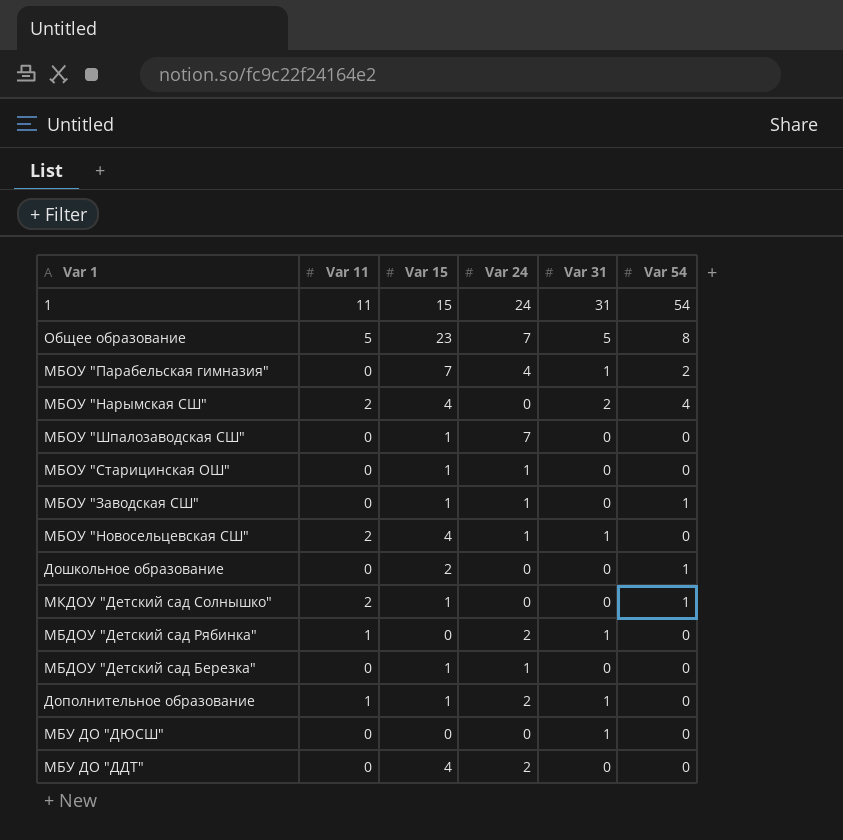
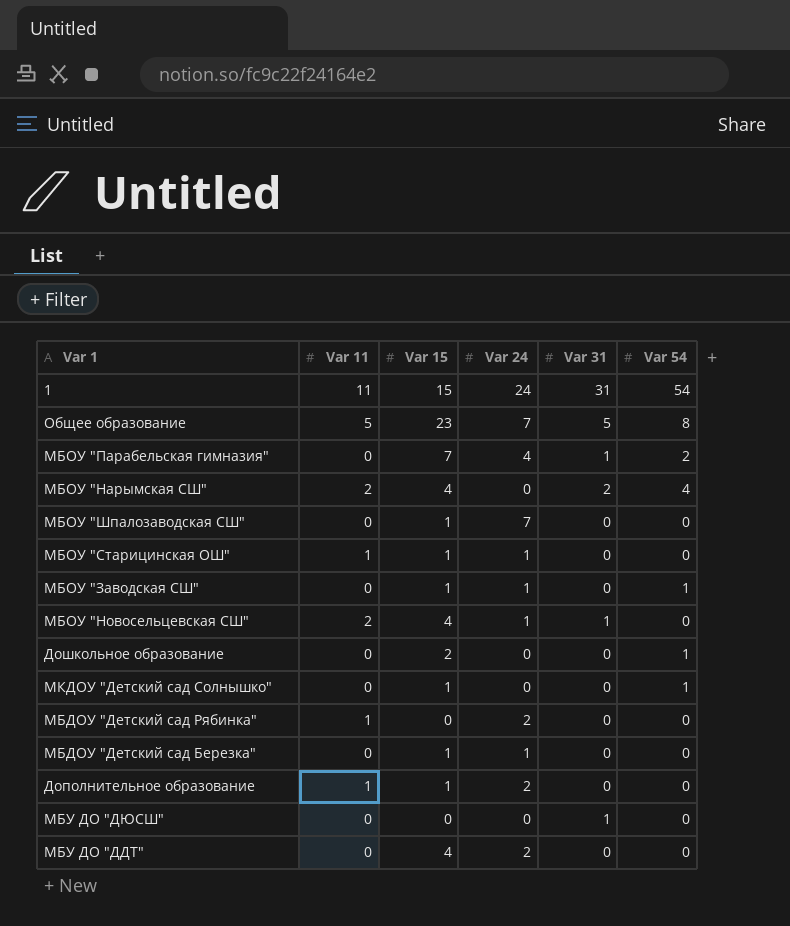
МБОУ "Старицинская ОШ" | Var 11: 0 -> 1
МКДОУ "Детский сад Солнышко" | Var 11: 2 -> 0
МБДОУ "Детский сад Рябинка" | Var 31: 1 -> 0
Дополнительное образование | Var 31: 1 -> 0

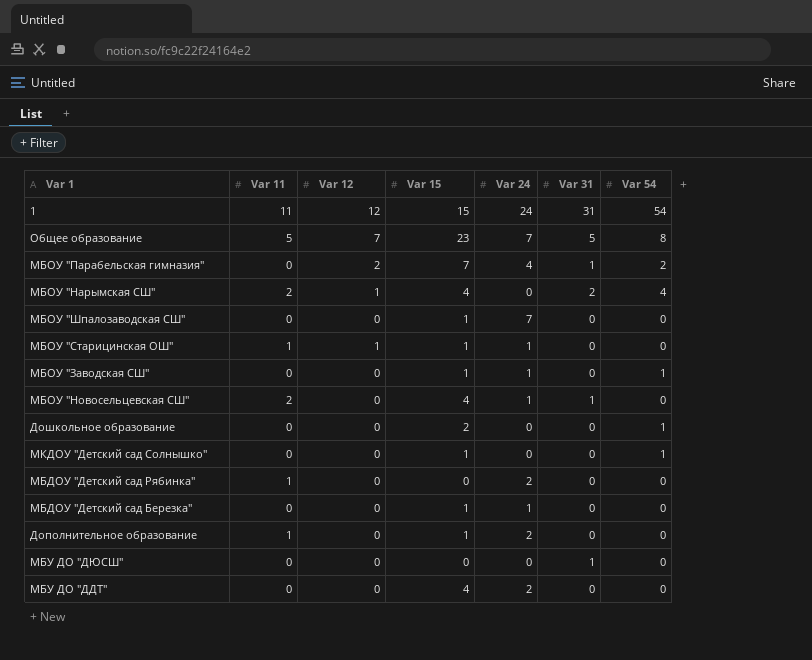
column Var 12 | position: none -> 3

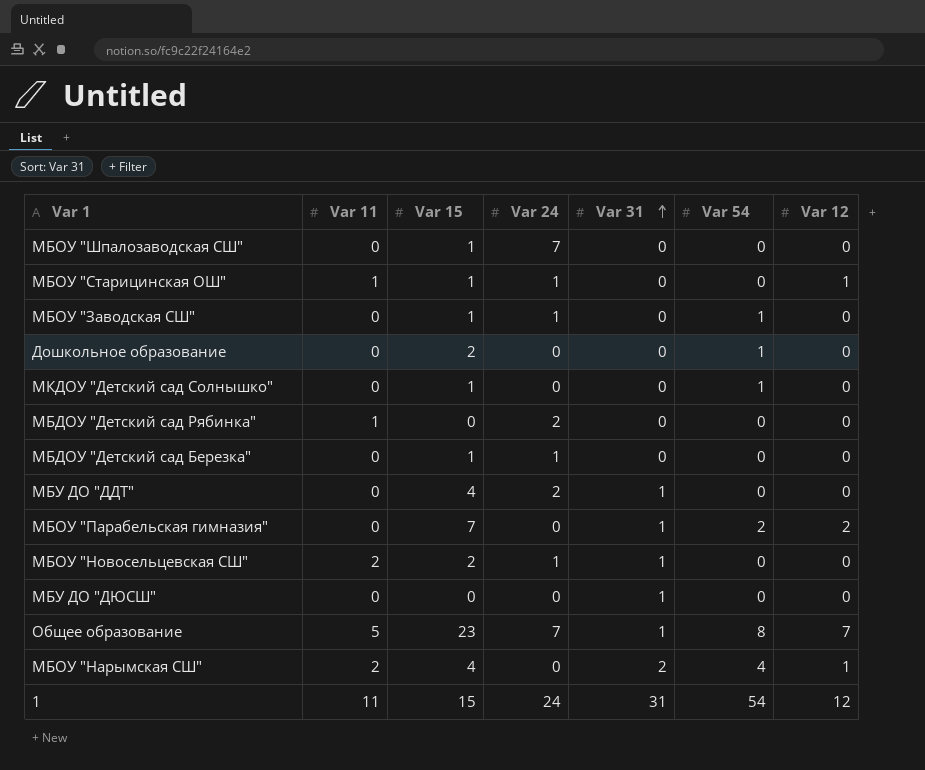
row order: none -> Var 31 ascending
column Var 12 | position: 3 -> 7
row Дополнительное образование: 1 | 0 | 1 | 2 | 0 | 0 -> none
МБУ ДО "ДДТ" | Var 31: 0 -> 1
МБОУ "Парабельская гимназия" | Var 24: 4 -> 0
МБОУ "Новосельцевская СШ" | Var 15: 4 -> 2
Общее образование | Var 31: 5 -> 1

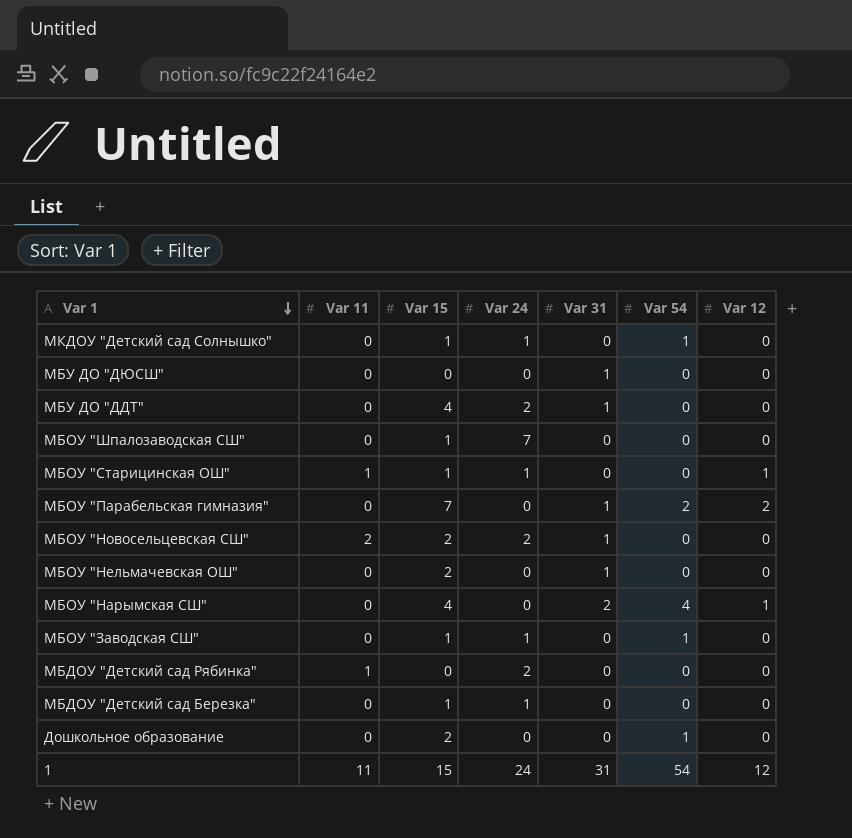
row order: Var 31 ascending -> Var 1 descending
row Общее образование: 5 | 23 | 7 | 1 | 8 | 7 -> none
МКДОУ "Детский сад Солнышко" | Var 24: 0 -> 1
МБОУ "Новосельцевская СШ" | Var 24: 1 -> 2
row МБОУ "Нельмачевская ОШ": none -> 0 | 2 | 0 | 1 | 0 | 0
МБОУ "Нарымская СШ" | Var 11: 2 -> 0

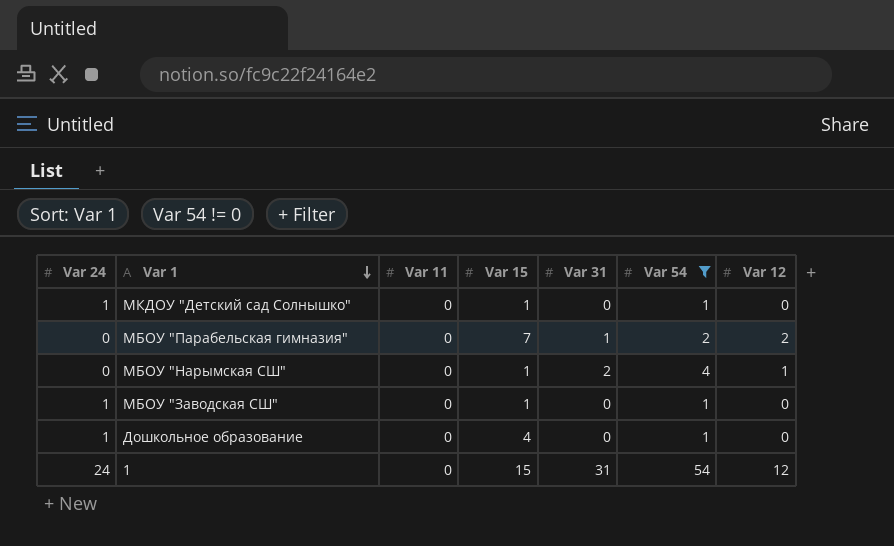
filter: none -> Var 54 != 0
column Var 24 | position: 4 -> 1
МБОУ "Нарымская СШ" | Var 15: 4 -> 1
Дошкольное образование | Var 24: 0 -> 1
Дошкольное образование | Var 15: 2 -> 4
1 | Var 11: 11 -> 0

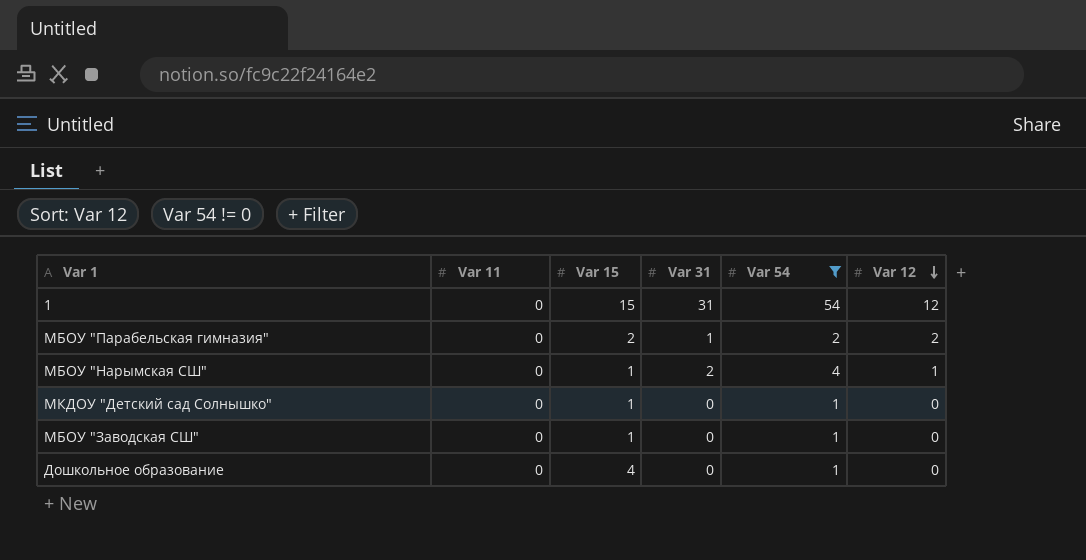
row order: Var 1 descending -> Var 12 descending
column Var 24 | position: 1 -> none
МБОУ "Парабельская гимназия" | Var 15: 7 -> 2

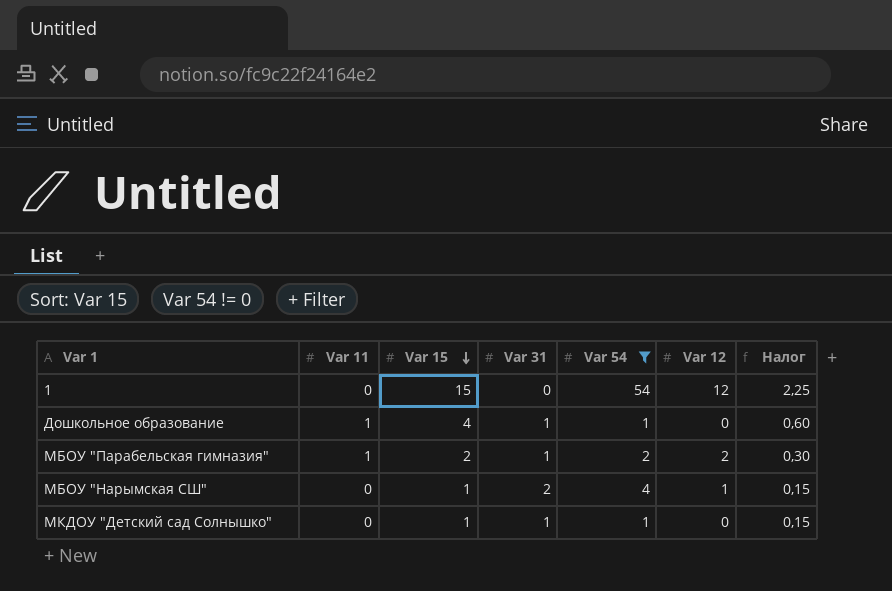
row order: Var 12 descending -> Var 15 descending
column Налог | formula: none -> [Var 15] * 0,15
row МБОУ "Заводская СШ": 0 | 1 | 0 | 1 | 0 -> none
1 | Var 31: 31 -> 0
Дошкольное образование | Var 11: 0 -> 1
Дошкольное образование | Var 31: 0 -> 1
МБОУ "Парабельская гимназия" | Var 11: 0 -> 1
МКДОУ "Детский сад Солнышко" | Var 31: 0 -> 1

